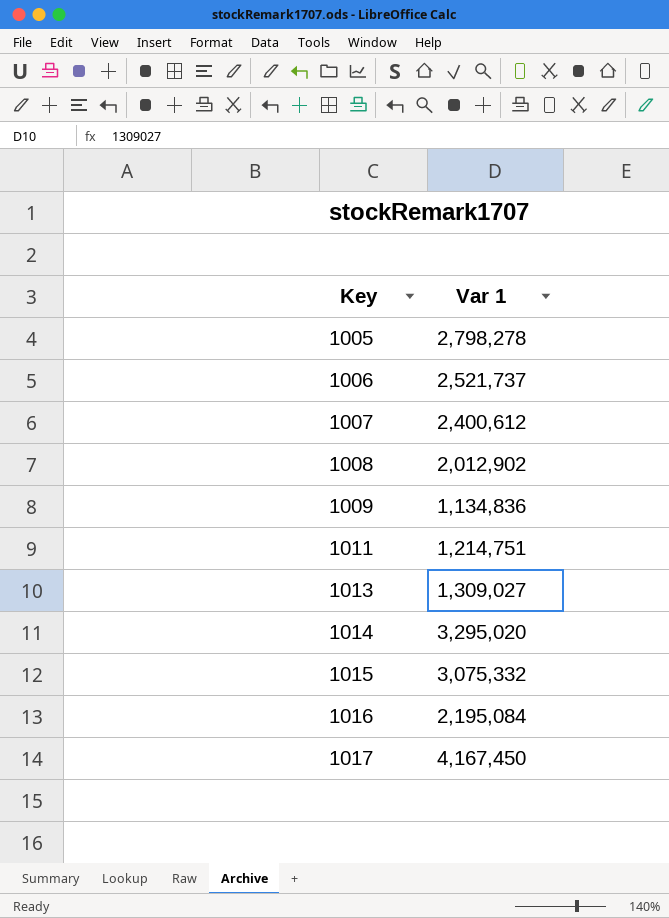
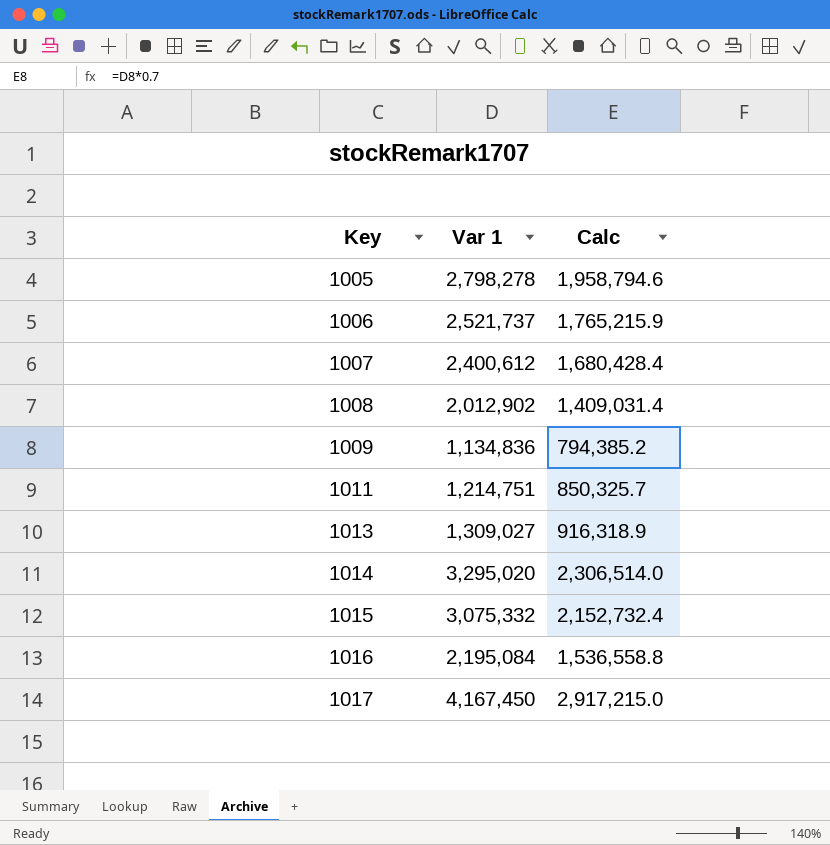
column Calc | formula: none -> [Var 1] * 0.7

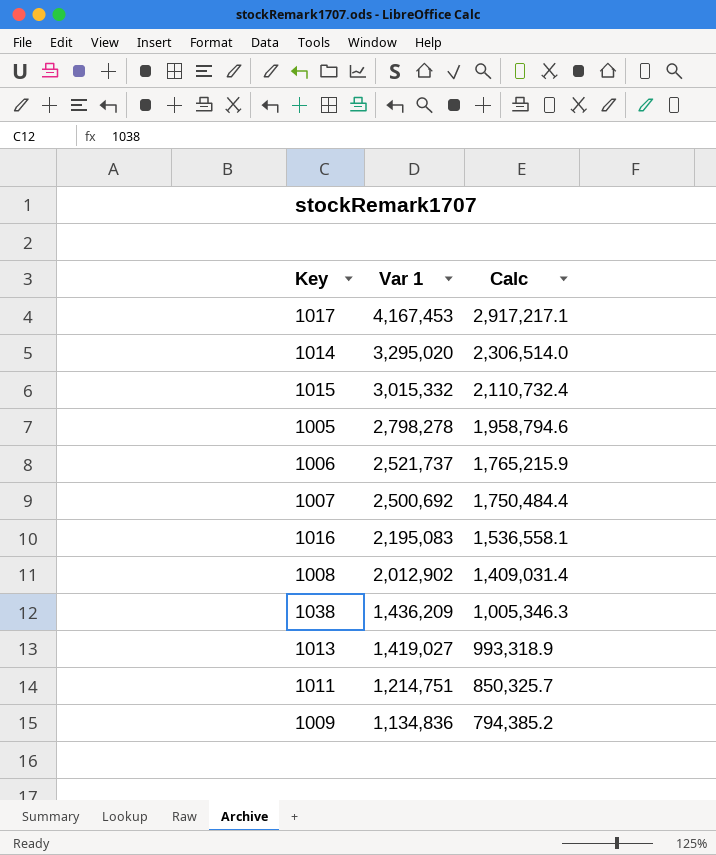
row order: Key ascending -> Var 1 descending
1017 | Var 1: 4,167,450 -> 4,167,453
1017 | Calc: 2,917,215.0 -> 2,917,217.1
1015 | Var 1: 3,075,332 -> 3,015,332
1015 | Calc: 2,152,732.4 -> 2,110,732.4
1007 | Var 1: 2,400,612 -> 2,500,692
1007 | Calc: 1,680,428.4 -> 1,750,484.4
1016 | Var 1: 2,195,084 -> 2,195,083
1016 | Calc: 1,536,558.8 -> 1,536,558.1
row 1038: none -> 1,436,209 | 1,005,346.3
1013 | Var 1: 1,309,027 -> 1,419,027
1013 | Calc: 916,318.9 -> 993,318.9

